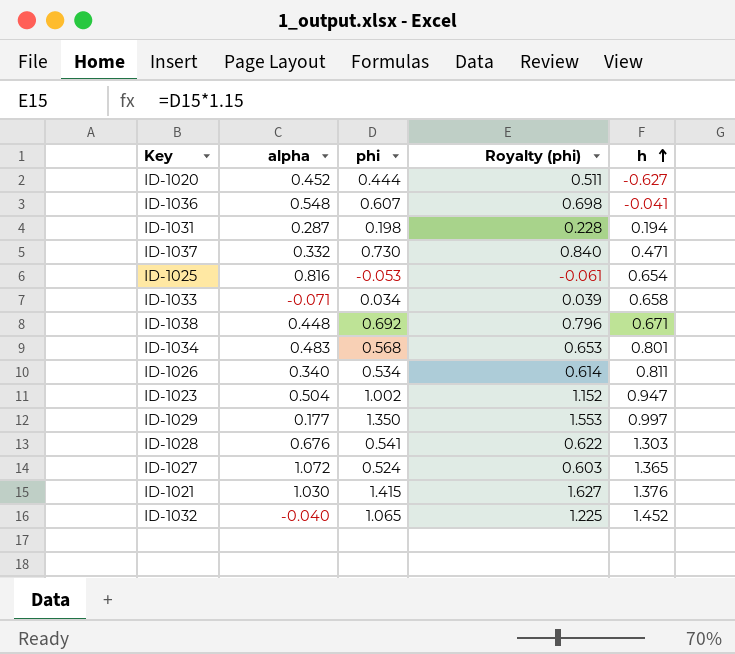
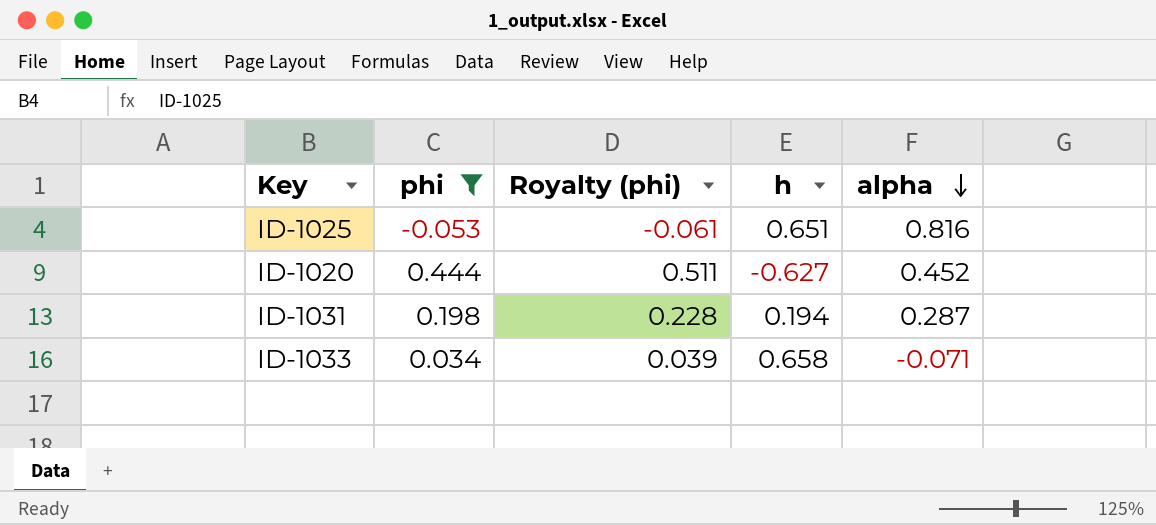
filter: none -> phi <= 0.444
row order: h ascending -> alpha descending
column alpha | position: 2 -> 5
ID-1025 | h: 0.654 -> 0.651

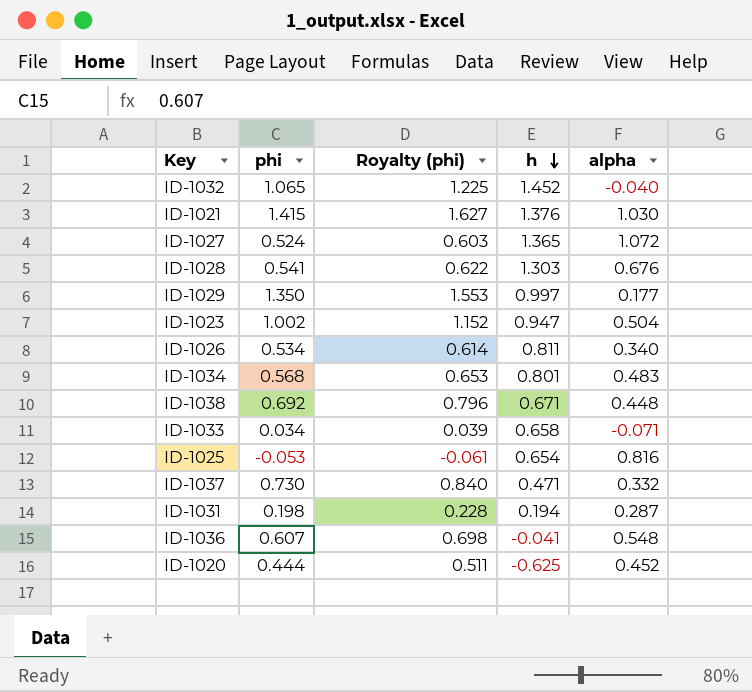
filter: phi <= 0.444 -> none
row order: alpha descending -> h descending
ID-1025 | h: 0.651 -> 0.654
ID-1020 | h: -0.627 -> -0.625

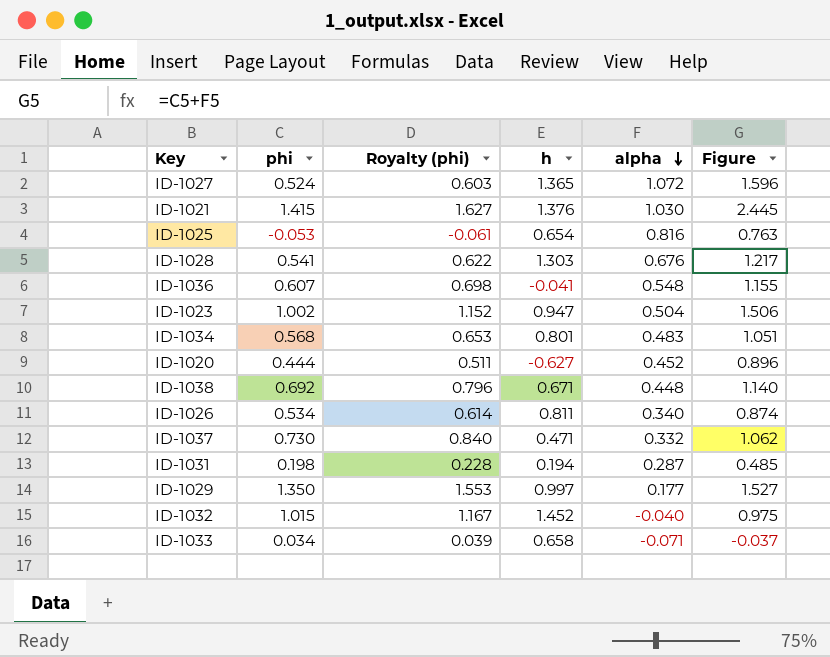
row order: h descending -> alpha descending
column Figure | formula: none -> [phi] + [alpha]
ID-1020 | h: -0.625 -> -0.627
ID-1032 | phi: 1.065 -> 1.015
ID-1032 | Royalty (phi): 1.225 -> 1.167

